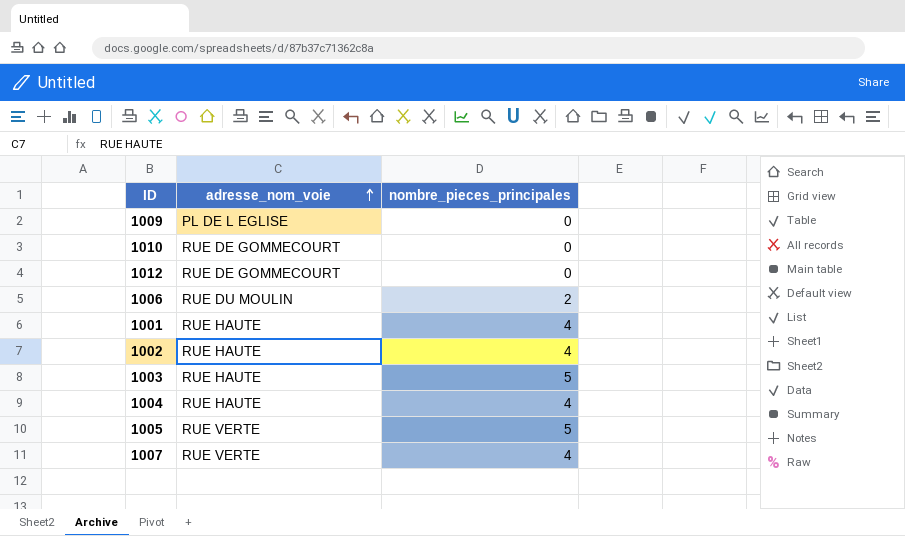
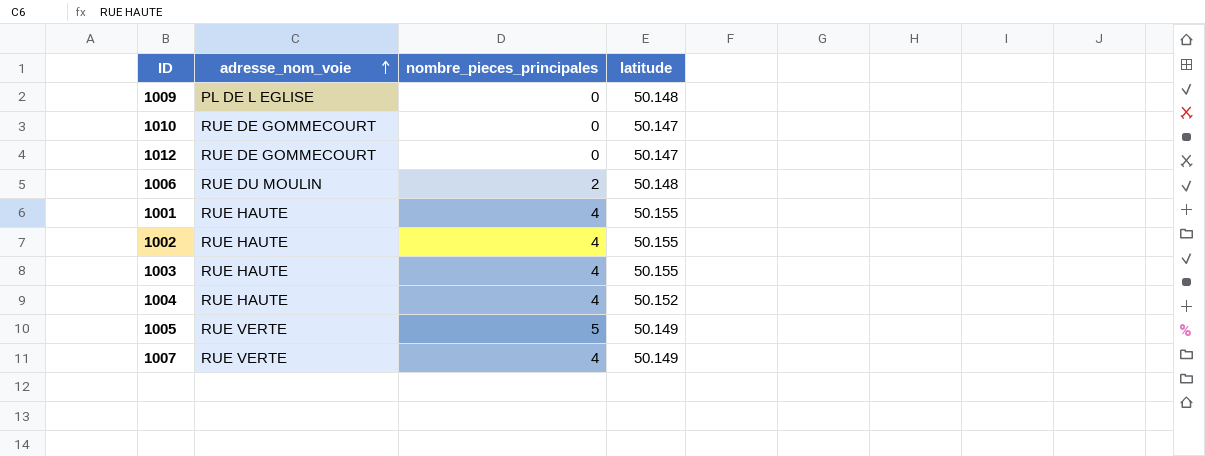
column latitude | position: none -> 4
1003 | nombre_pieces_principales: 5 -> 4

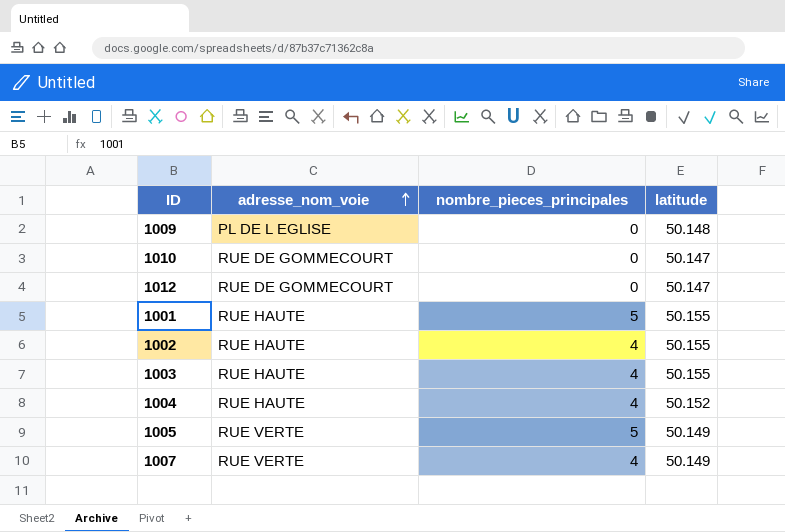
row 1006: RUE DU MOULIN | 2 | 50.148 -> none
1001 | nombre_pieces_principales: 4 -> 5

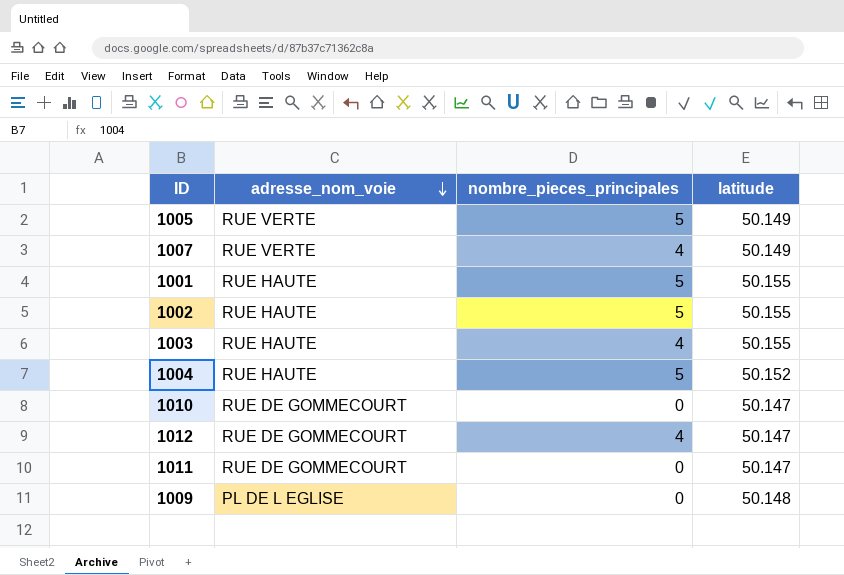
row order: adresse_nom_voie ascending -> adresse_nom_voie descending
1002 | nombre_pieces_principales: 4 -> 5
1004 | nombre_pieces_principales: 4 -> 5
1012 | nombre_pieces_principales: 0 -> 4
row 1011: none -> RUE DE GOMMECOURT | 0 | 50.147

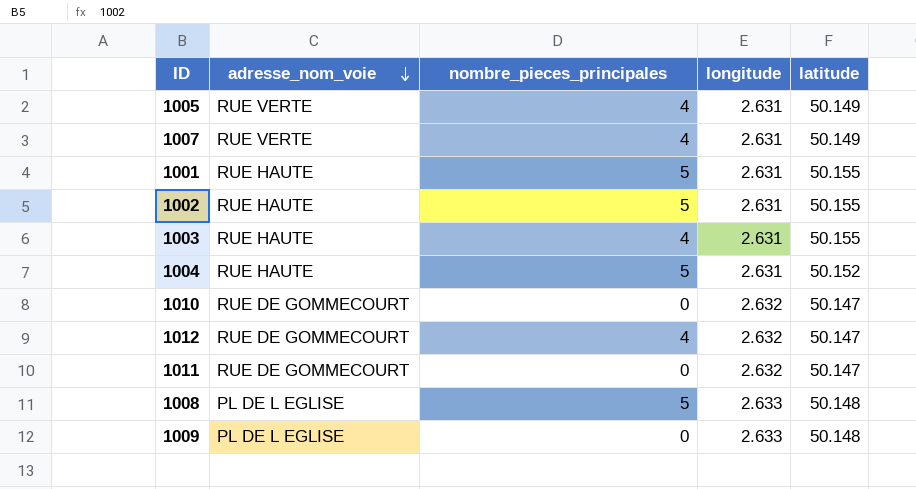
column longitude | position: none -> 4
1005 | nombre_pieces_principales: 5 -> 4
row 1008: none -> PL DE L EGLISE | 5 | 2.633 | 50.148

